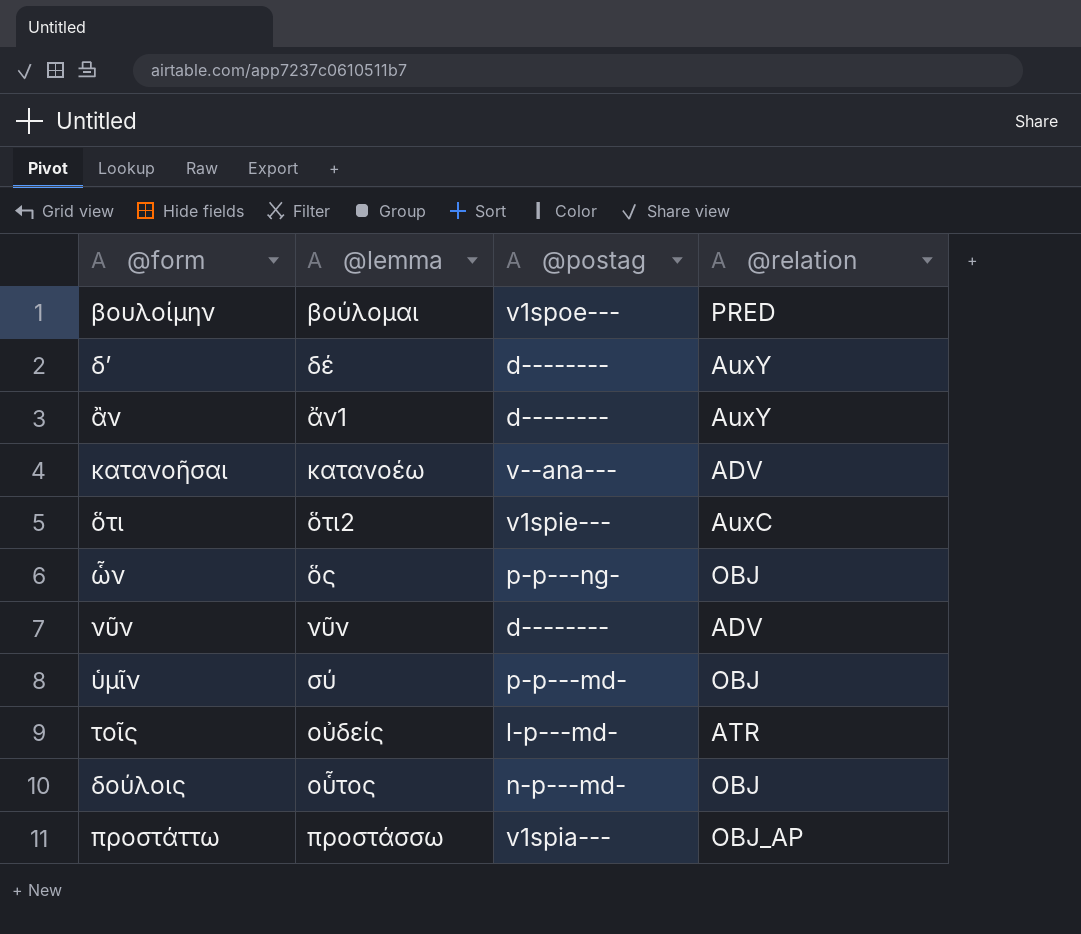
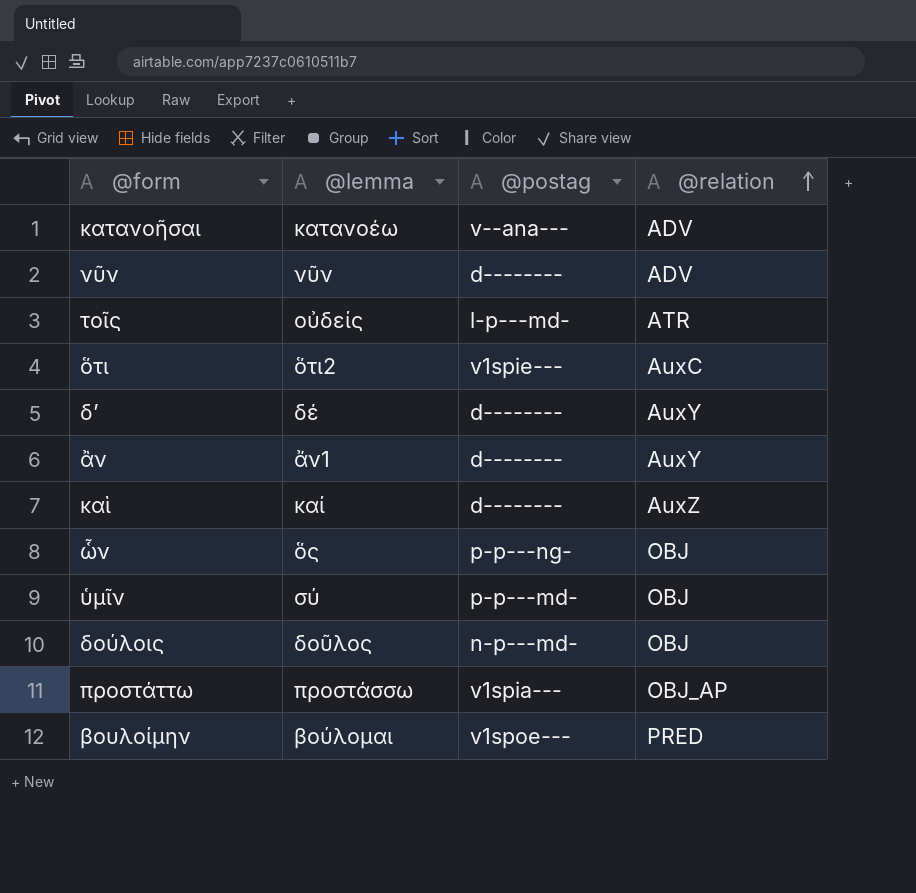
row order: none -> @relation ascending
row καὶ: none -> καί | d-------- | AuxZ
δούλοις | @lemma: οὗτος -> δοῦλος

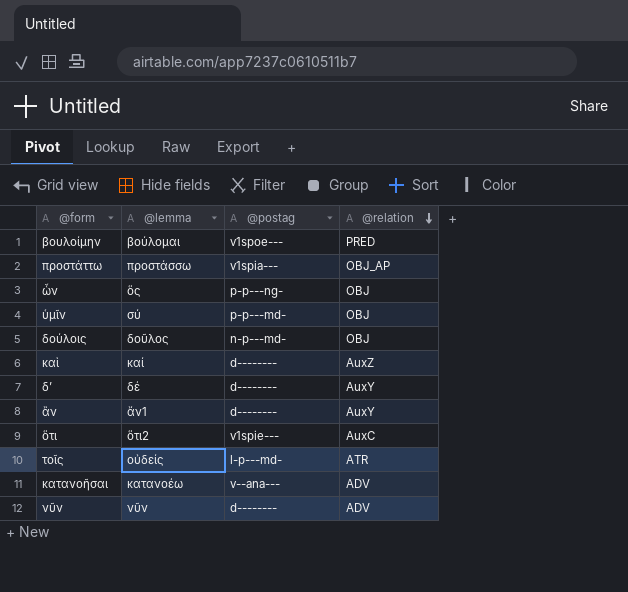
row order: @relation ascending -> @relation descending

